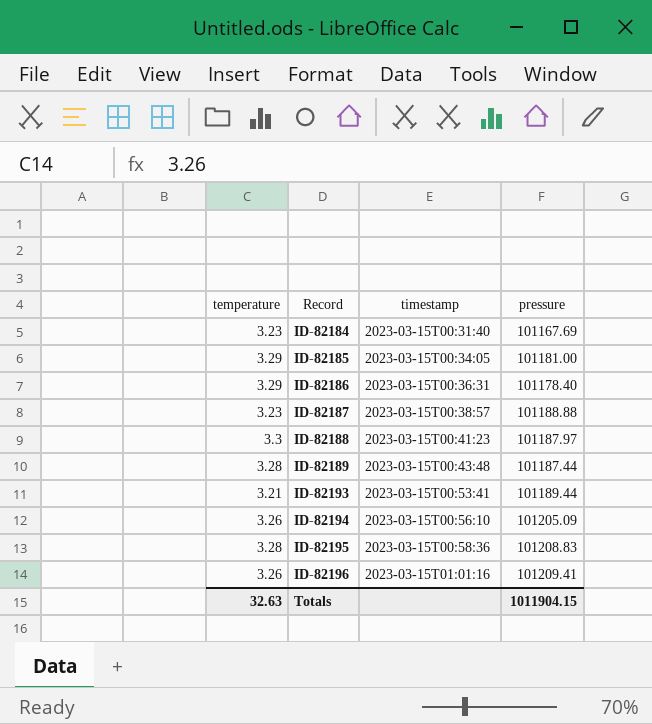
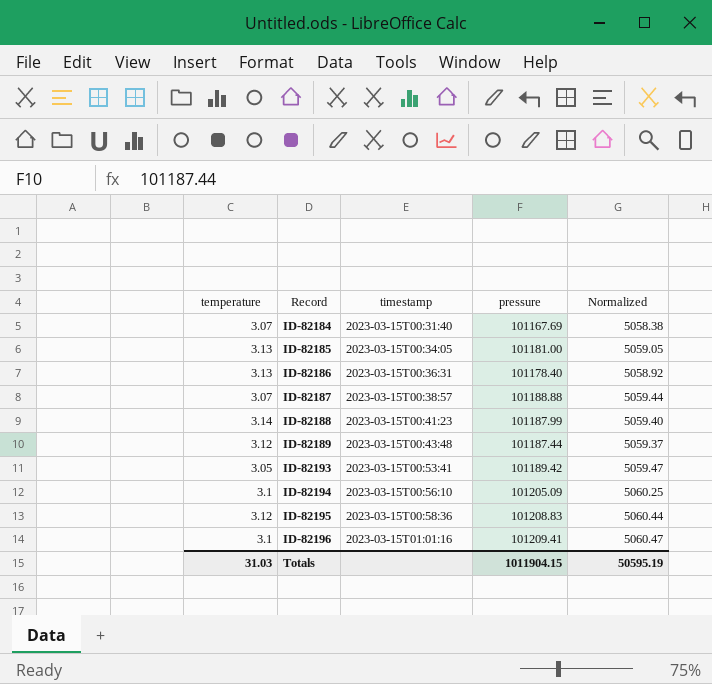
column Normalized | formula: none -> [pressure] * 0.05
ID-82184 | temperature: 3.23 -> 3.07
ID-82185 | temperature: 3.29 -> 3.13
ID-82186 | temperature: 3.29 -> 3.13
ID-82187 | temperature: 3.23 -> 3.07
ID-82188 | temperature: 3.3 -> 3.14
ID-82188 | pressure: 101187.97 -> 101187.99
ID-82189 | temperature: 3.28 -> 3.12
ID-82193 | temperature: 3.21 -> 3.05
ID-82193 | pressure: 101189.44 -> 101189.42
ID-82194 | temperature: 3.26 -> 3.1
ID-82195 | temperature: 3.28 -> 3.12
ID-82196 | temperature: 3.26 -> 3.1
Totals | temperature: 32.63 -> 31.03

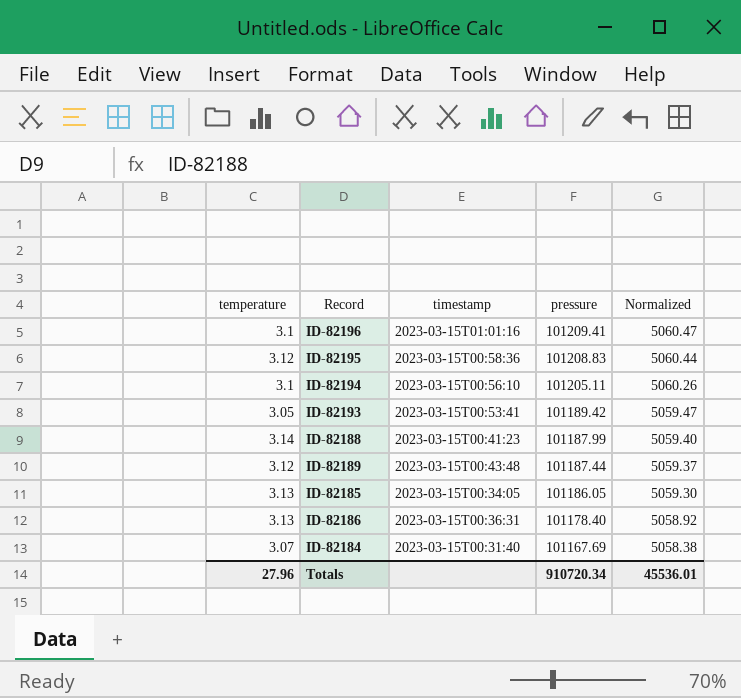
row order: Record ascending -> pressure descending
row ID-82187: 3.07 | 2023-03-15T00:38:57 | 101188.88 | 5059.44 -> none
ID-82194 | pressure: 101205.09 -> 101205.11
ID-82194 | Normalized: 5060.25 -> 5060.26
ID-82185 | pressure: 101181.00 -> 101186.05
ID-82185 | Normalized: 5059.05 -> 5059.30
Totals | temperature: 31.03 -> 27.96
Totals | pressure: 1011904.15 -> 910720.34
Totals | Normalized: 50595.19 -> 45536.01

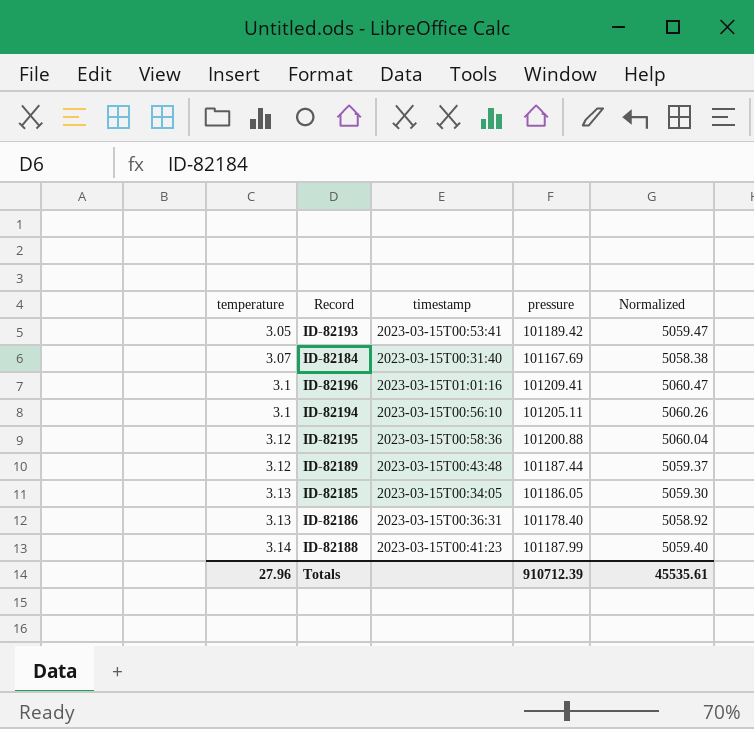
row order: pressure descending -> temperature ascending
ID-82195 | pressure: 101208.83 -> 101200.88
ID-82195 | Normalized: 5060.44 -> 5060.04
Totals | pressure: 910720.34 -> 910712.39
Totals | Normalized: 45536.01 -> 45535.61

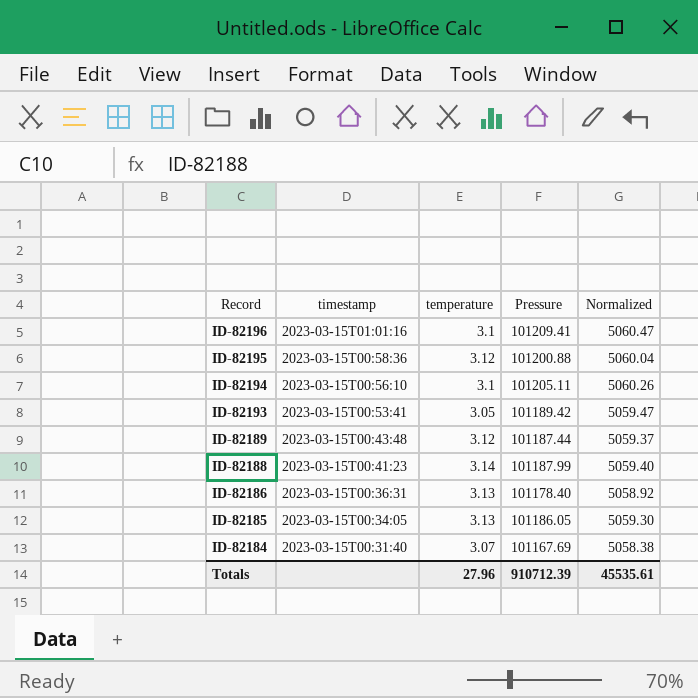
row order: temperature ascending -> Record descending
column temperature | position: 1 -> 3
column name: pressure -> Pressure

